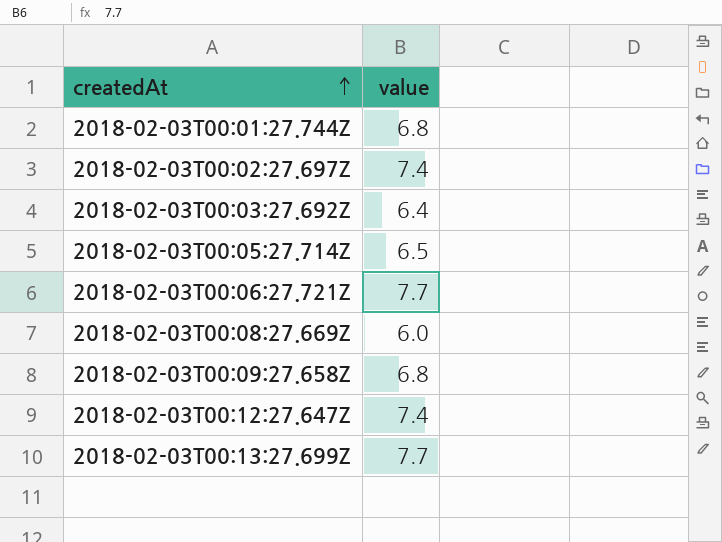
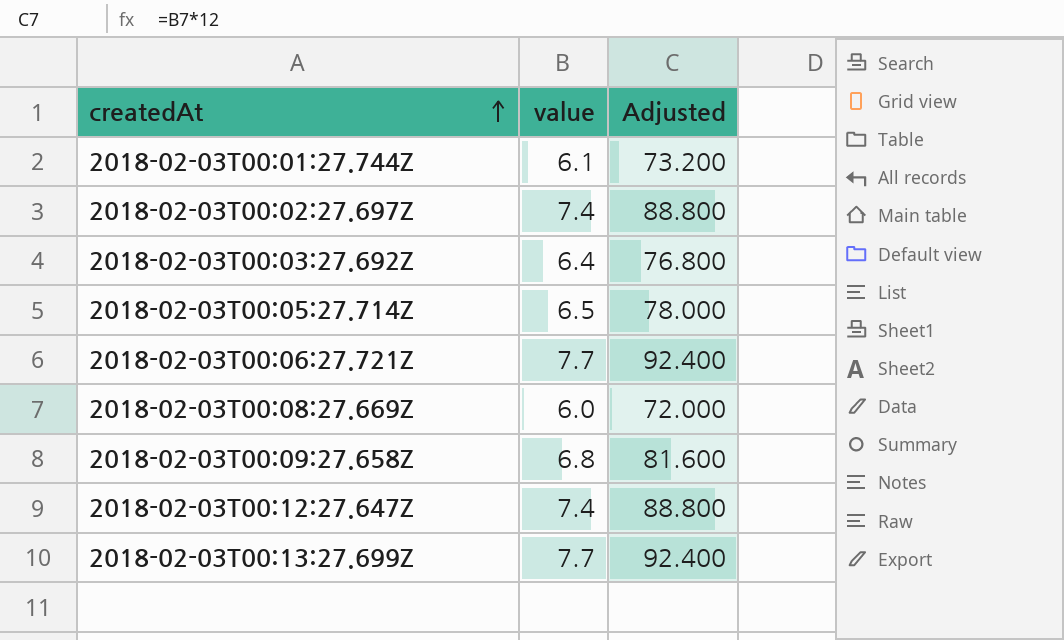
column Adjusted | formula: none -> [value] * 12
2018-02-03T00:01:27.744Z | value: 6.8 -> 6.1

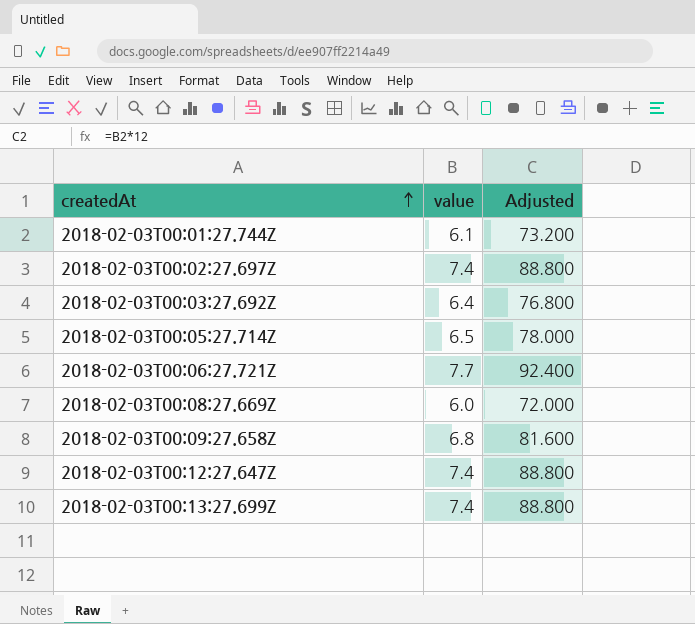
2018-02-03T00:13:27.699Z | value: 7.7 -> 7.4
2018-02-03T00:13:27.699Z | Adjusted: 92.400 -> 88.800

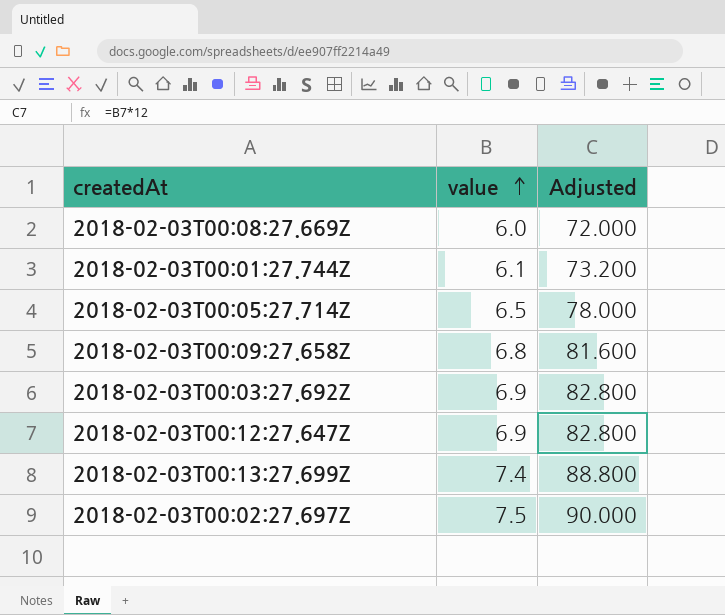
row order: createdAt ascending -> value ascending
row 2018-02-03T00:06:27.721Z: 7.7 | 92.400 -> none
2018-02-03T00:03:27.692Z | value: 6.4 -> 6.9
2018-02-03T00:03:27.692Z | Adjusted: 76.800 -> 82.800
2018-02-03T00:12:27.647Z | value: 7.4 -> 6.9
2018-02-03T00:12:27.647Z | Adjusted: 88.800 -> 82.800
2018-02-03T00:02:27.697Z | value: 7.4 -> 7.5
2018-02-03T00:02:27.697Z | Adjusted: 88.800 -> 90.000

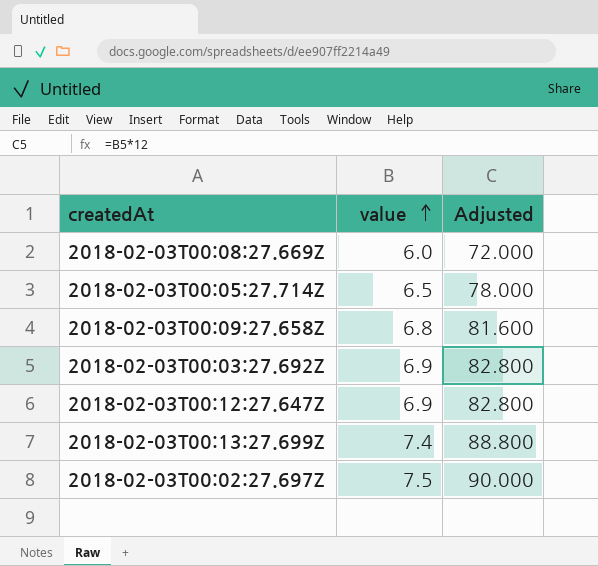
row 2018-02-03T00:01:27.744Z: 6.1 | 73.200 -> none

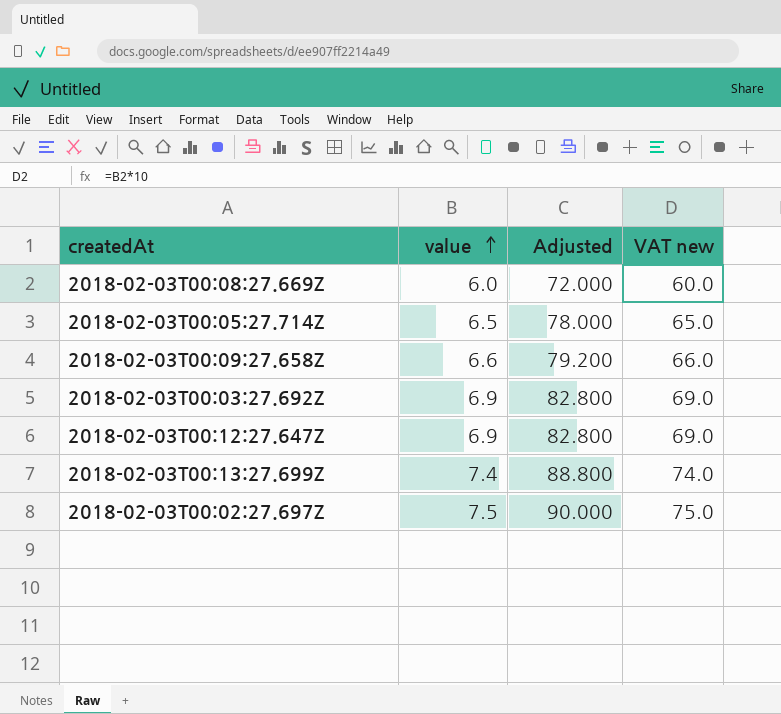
column VAT new | formula: none -> [value] * 10
2018-02-03T00:09:27.658Z | value: 6.8 -> 6.6
2018-02-03T00:09:27.658Z | Adjusted: 81.600 -> 79.200

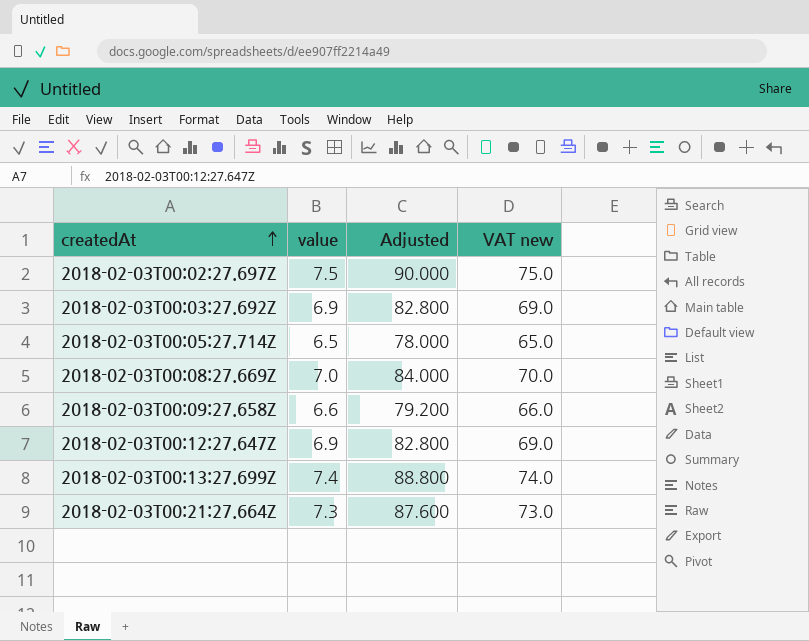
row order: value ascending -> createdAt ascending
2018-02-03T00:08:27.669Z | value: 6.0 -> 7.0
2018-02-03T00:08:27.669Z | Adjusted: 72.000 -> 84.000
2018-02-03T00:08:27.669Z | VAT new: 60.0 -> 70.0
row 2018-02-03T00:21:27.664Z: none -> 7.3 | 87.600 | 73.0

